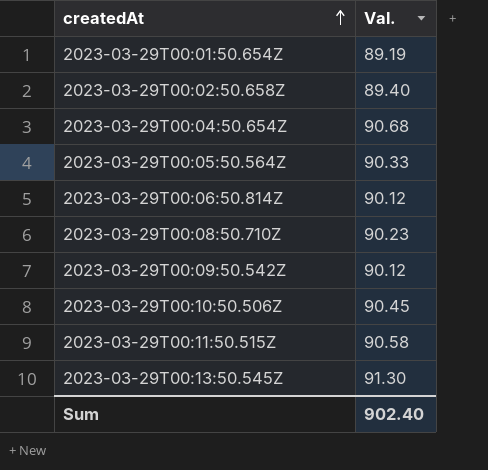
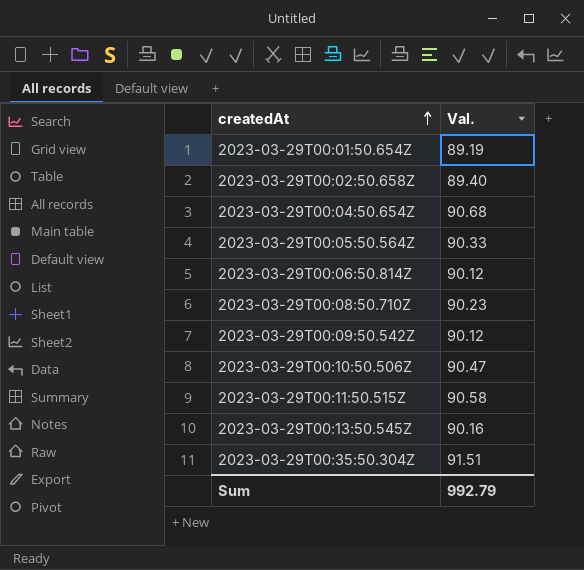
2023-03-29T00:10:50.506Z | Val.: 90.45 -> 90.47
2023-03-29T00:13:50.545Z | Val.: 91.30 -> 90.16
row 2023-03-29T00:35:50.304Z: none -> 91.51
Sum | Val.: 902.40 -> 992.79

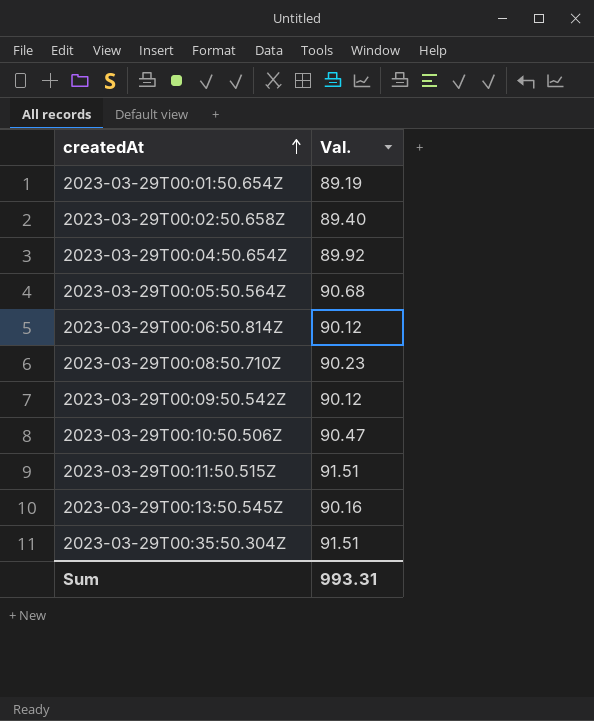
2023-03-29T00:04:50.654Z | Val.: 90.68 -> 89.92
2023-03-29T00:05:50.564Z | Val.: 90.33 -> 90.68
2023-03-29T00:11:50.515Z | Val.: 90.58 -> 91.51
Sum | Val.: 992.79 -> 993.31

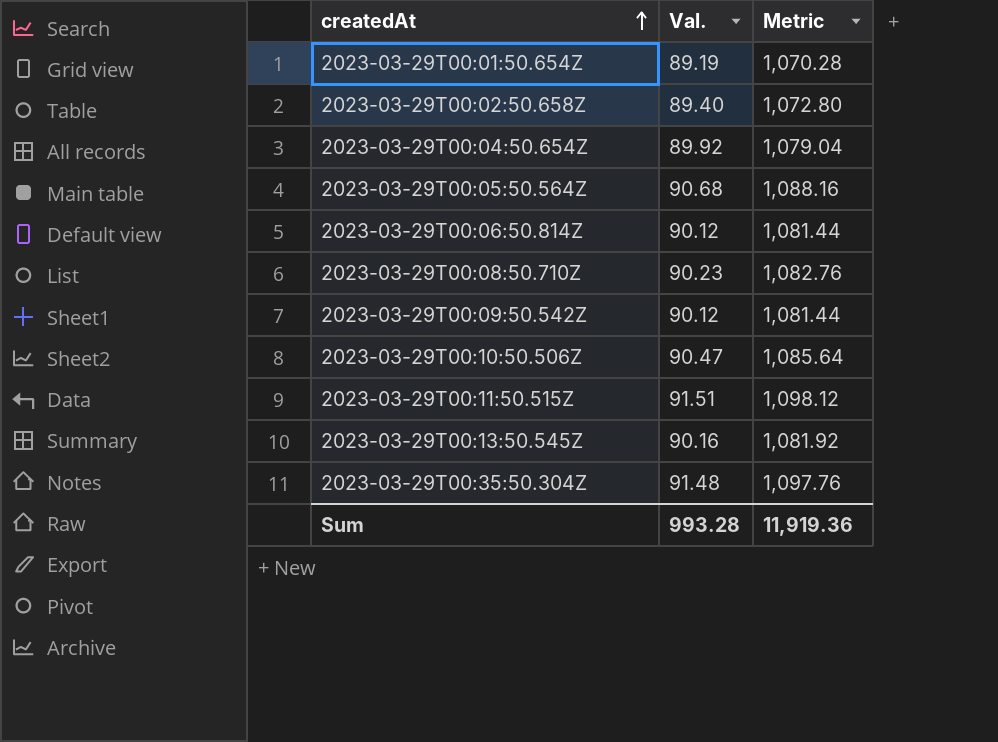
column Metric | formula: none -> [Val.] * 12
2023-03-29T00:35:50.304Z | Val.: 91.51 -> 91.48
Sum | Val.: 993.31 -> 993.28

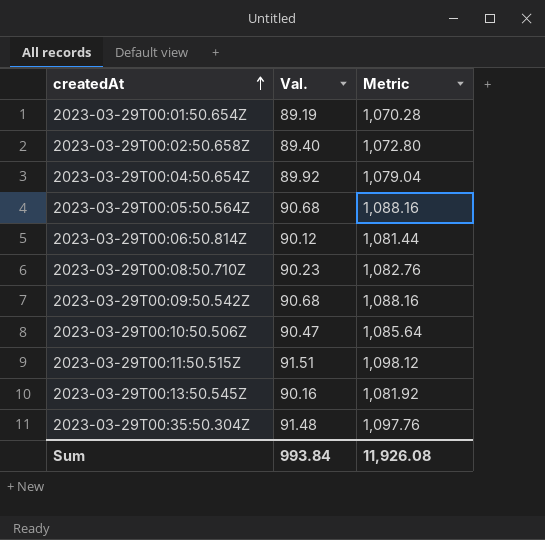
2023-03-29T00:09:50.542Z | Val.: 90.12 -> 90.68
2023-03-29T00:09:50.542Z | Metric: 1,081.44 -> 1,088.16
Sum | Val.: 993.28 -> 993.84
Sum | Metric: 11,919.36 -> 11,926.08

